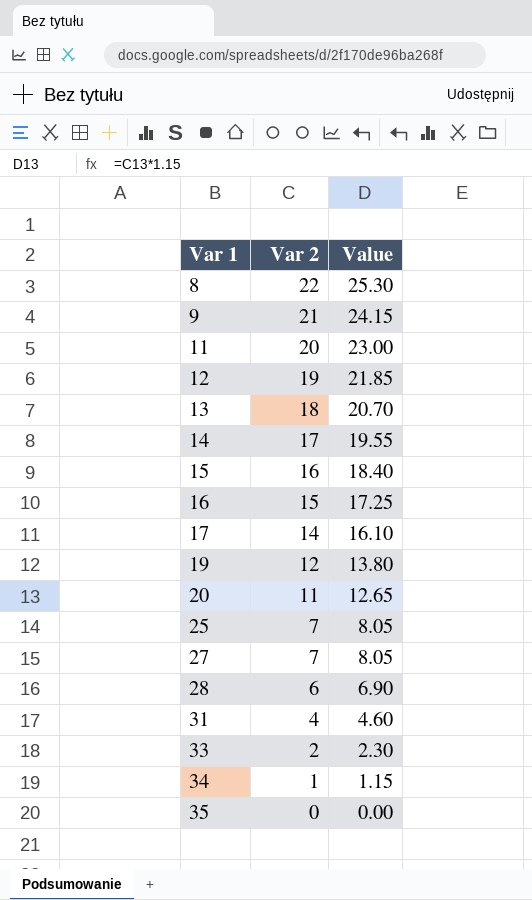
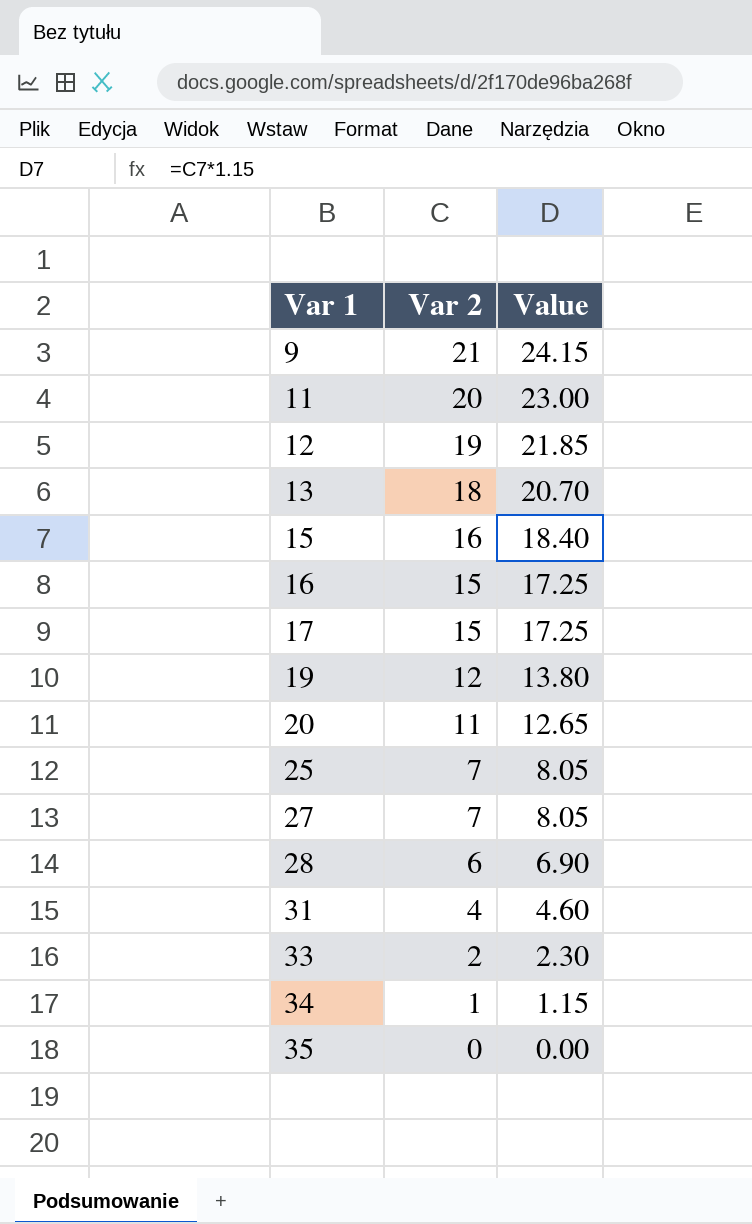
row 8: 22 | 25.30 -> none
row 14: 17 | 19.55 -> none
17 | Var 2: 14 -> 15
17 | Value: 16.10 -> 17.25

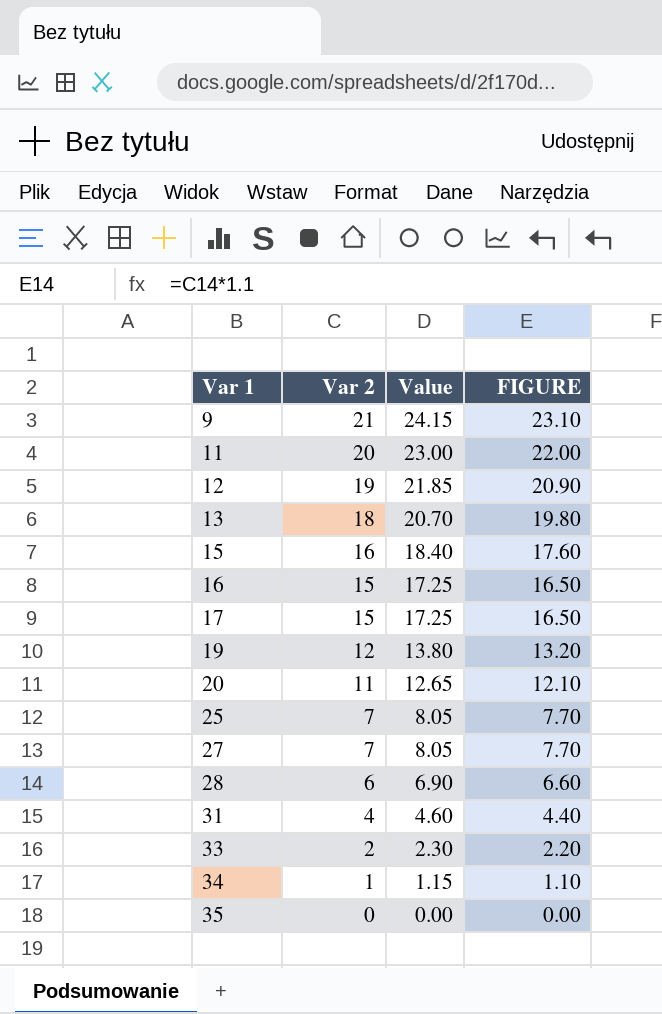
column FIGURE | formula: none -> [Var 2] * 1.1

